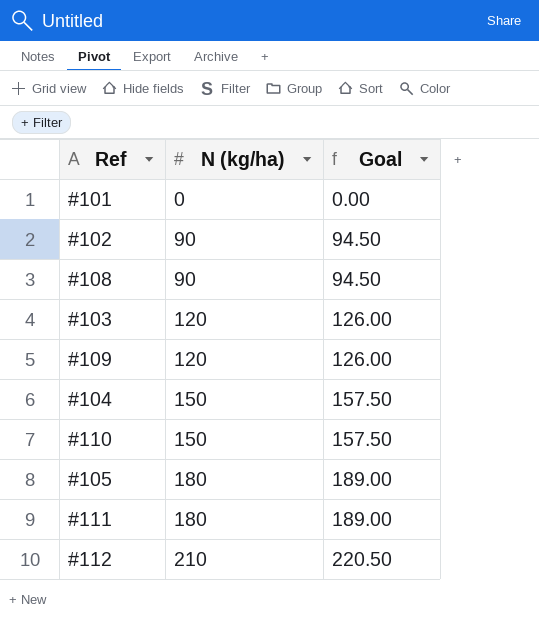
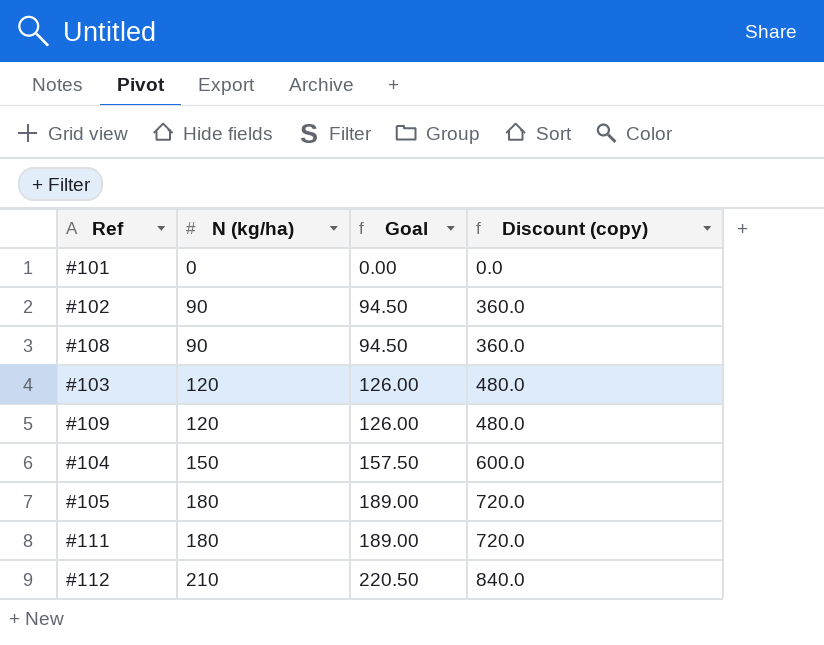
column Discount (copy) | formula: none -> [N (kg/ha)] * 4
row #110: 150 | 157.50 -> none

